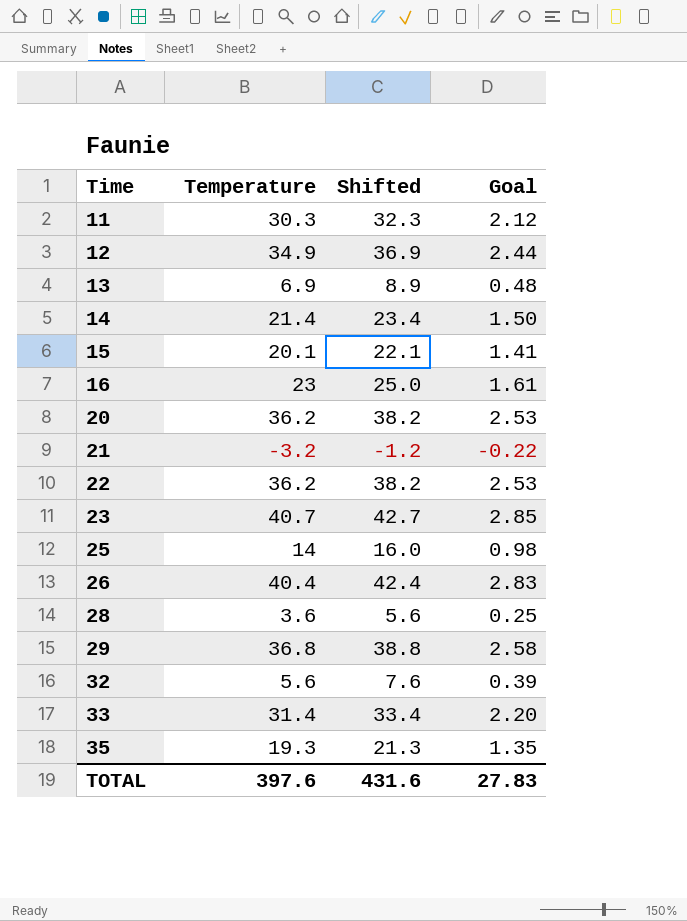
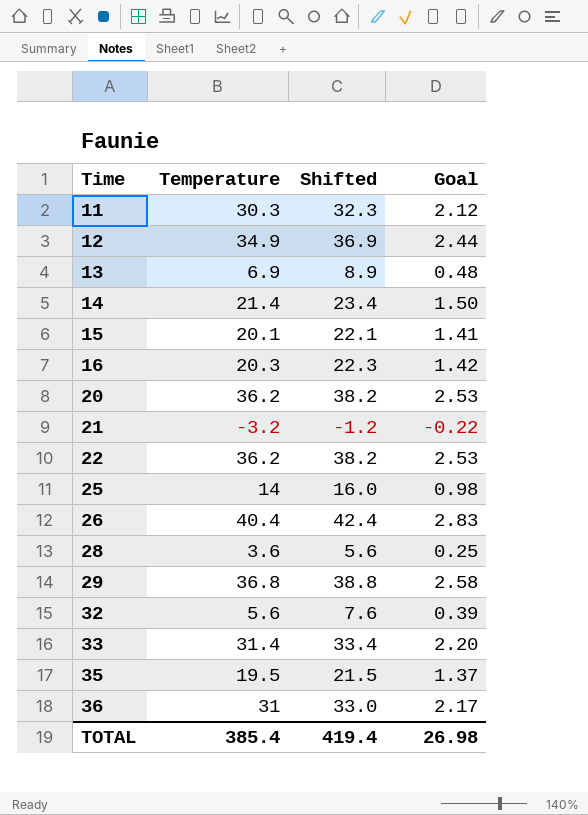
row 23: 40.7 | 42.7 | 2.85 -> none
16 | Temperature: 23 -> 20.3
16 | Shifted: 25.0 -> 22.3
16 | Goal: 1.61 -> 1.42
35 | Temperature: 19.3 -> 19.5
35 | Shifted: 21.3 -> 21.5
35 | Goal: 1.35 -> 1.37
row 36: none -> 31 | 33.0 | 2.17
TOTAL | Temperature: 397.6 -> 385.4
TOTAL | Shifted: 431.6 -> 419.4
TOTAL | Goal: 27.83 -> 26.98

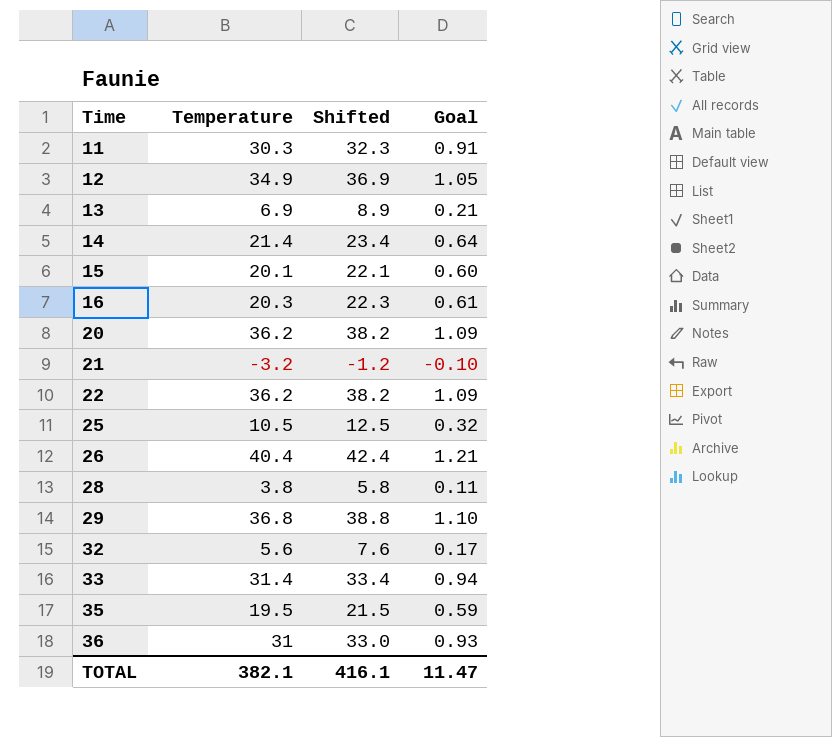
column Goal | formula: [Temperature] * 0.07 -> [Temperature] * 0.03
25 | Temperature: 14 -> 10.5
25 | Shifted: 16.0 -> 12.5
28 | Temperature: 3.6 -> 3.8
28 | Shifted: 5.6 -> 5.8
TOTAL | Temperature: 385.4 -> 382.1
TOTAL | Shifted: 419.4 -> 416.1
TOTAL | Goal: 26.98 -> 11.47

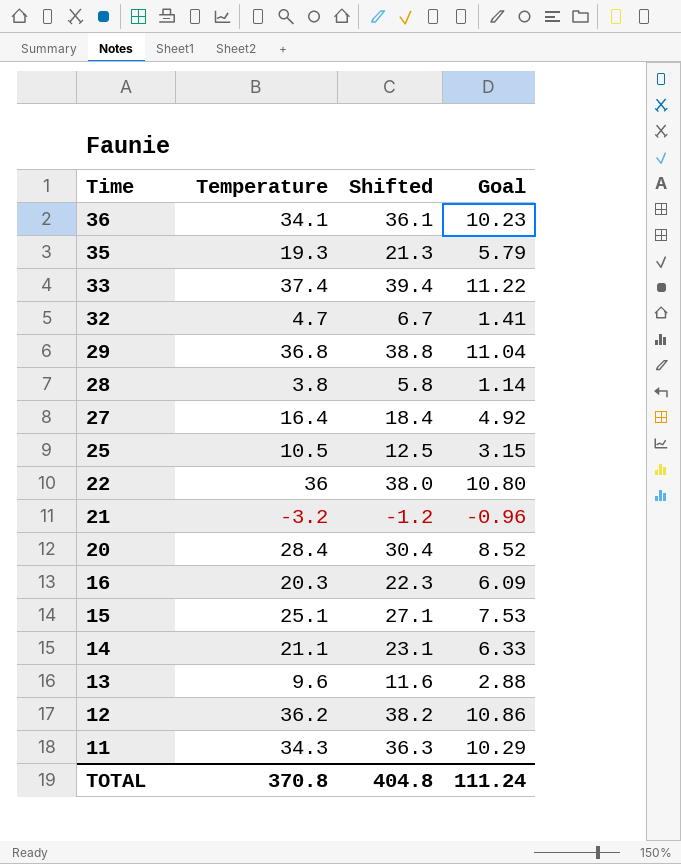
row order: Time ascending -> Time descending
column Goal | formula: [Temperature] * 0.03 -> [Temperature] * 0.3
row 26: 40.4 | 42.4 | 1.21 -> none
36 | Temperature: 31 -> 34.1
36 | Shifted: 33.0 -> 36.1
35 | Temperature: 19.5 -> 19.3
35 | Shifted: 21.5 -> 21.3
33 | Temperature: 31.4 -> 37.4
33 | Shifted: 33.4 -> 39.4
32 | Temperature: 5.6 -> 4.7
32 | Shifted: 7.6 -> 6.7
row 27: none -> 16.4 | 18.4 | 4.92
22 | Temperature: 36.2 -> 36
22 | Shifted: 38.2 -> 38.0
20 | Temperature: 36.2 -> 28.4
20 | Shifted: 38.2 -> 30.4
15 | Temperature: 20.1 -> 25.1
15 | Shifted: 22.1 -> 27.1
14 | Temperature: 21.4 -> 21.1
14 | Shifted: 23.4 -> 23.1
13 | Temperature: 6.9 -> 9.6
13 | Shifted: 8.9 -> 11.6
12 | Temperature: 34.9 -> 36.2
12 | Shifted: 36.9 -> 38.2
11 | Temperature: 30.3 -> 34.3
11 | Shifted: 32.3 -> 36.3
TOTAL | Temperature: 382.1 -> 370.8
TOTAL | Shifted: 416.1 -> 404.8
TOTAL | Goal: 11.47 -> 111.24

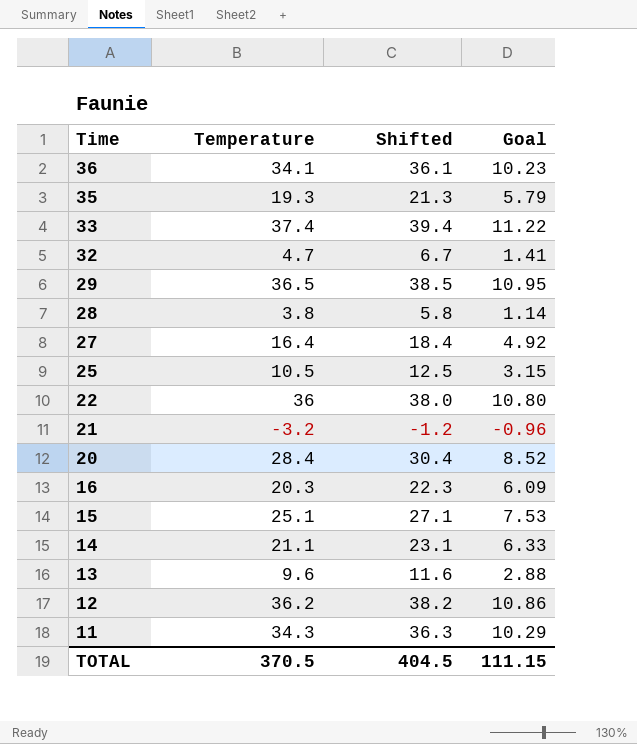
29 | Temperature: 36.8 -> 36.5
29 | Shifted: 38.8 -> 38.5
29 | Goal: 11.04 -> 10.95
TOTAL | Temperature: 370.8 -> 370.5
TOTAL | Shifted: 404.8 -> 404.5
TOTAL | Goal: 111.24 -> 111.15

